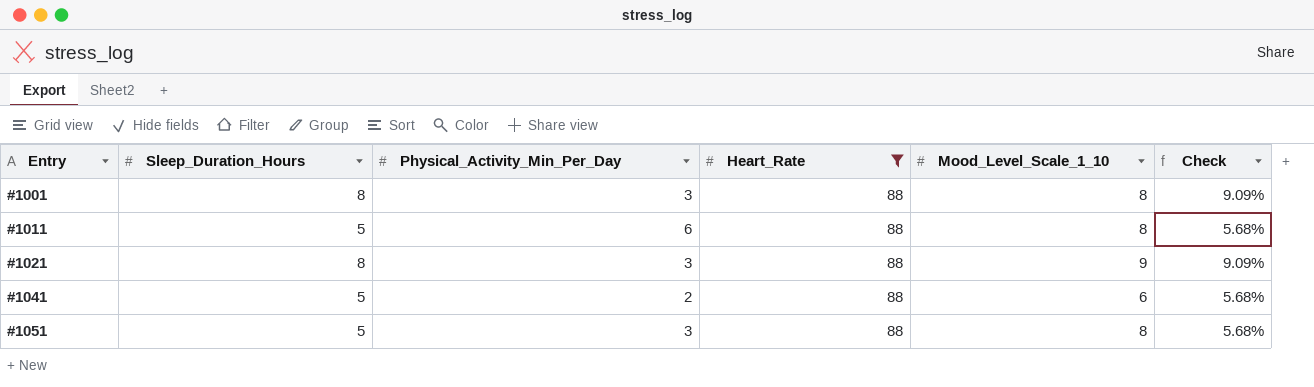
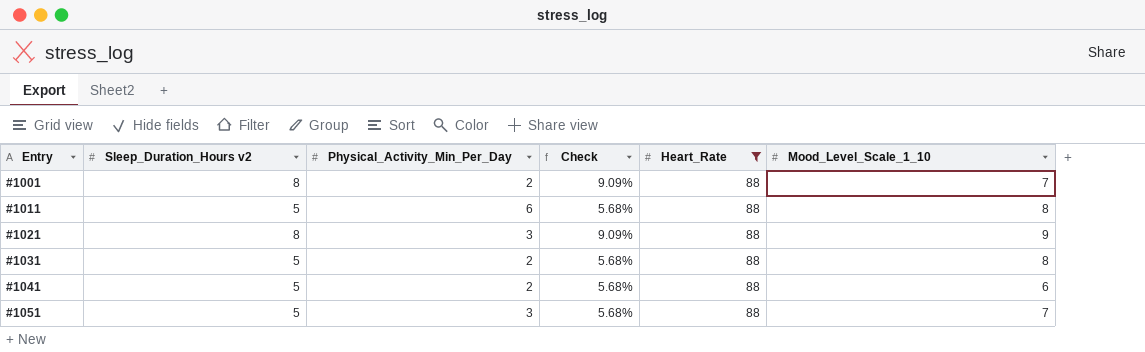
column name: Sleep_Duration_Hours -> Sleep_Duration_Hours v2
column Check | position: 6 -> 4
#1001 | Physical_Activity_Min_Per_Day: 3 -> 2
#1001 | Mood_Level_Scale_1_10: 8 -> 7
row #1031: none -> 5 | 2 | 5.68% | 88 | 8
#1051 | Mood_Level_Scale_1_10: 8 -> 7

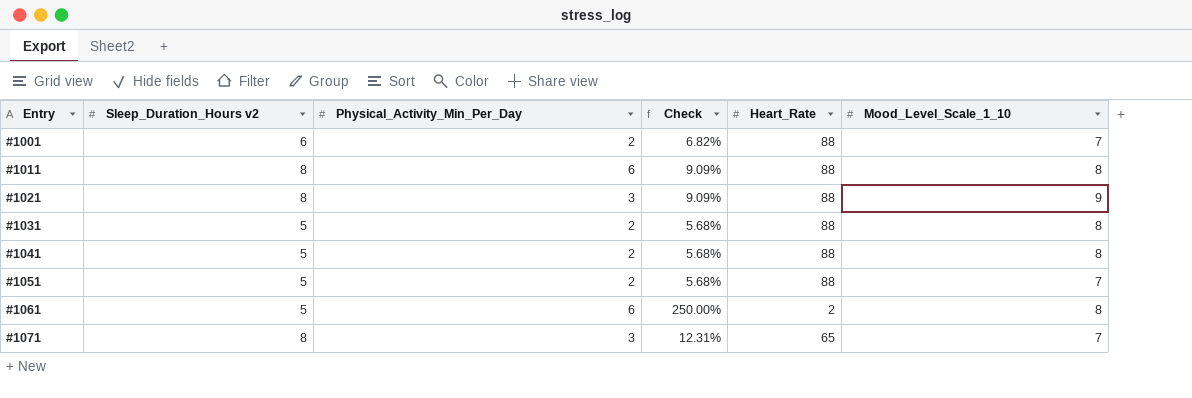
filter: Heart_Rate = 88 -> none
#1001 | Sleep_Duration_Hours v2: 8 -> 6
#1001 | Check: 9.09% -> 6.82%
#1011 | Sleep_Duration_Hours v2: 5 -> 8
#1011 | Check: 5.68% -> 9.09%
#1041 | Mood_Level_Scale_1_10: 6 -> 8
#1051 | Physical_Activity_Min_Per_Day: 3 -> 2

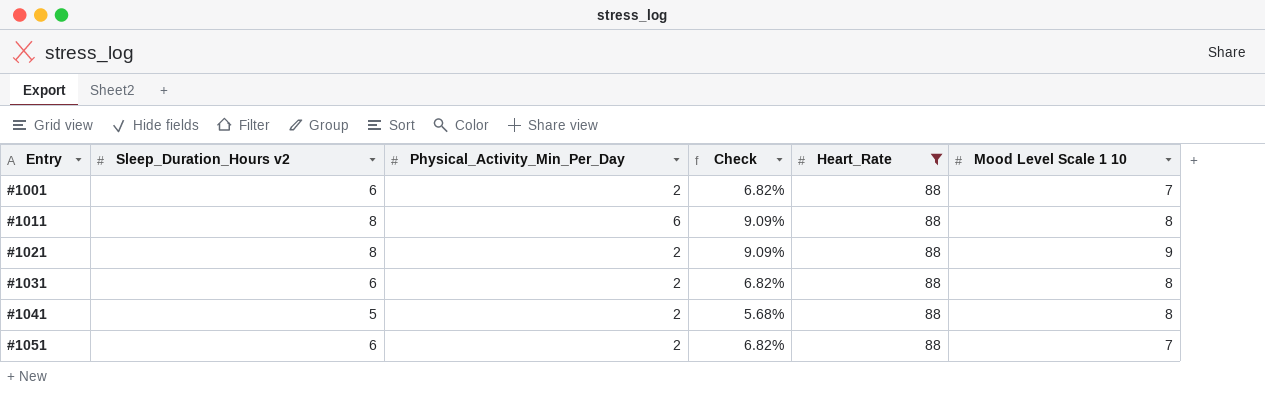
filter: none -> Heart_Rate = 88
column name: Mood_Level_Scale_1_10 -> Mood Level Scale 1 10
#1021 | Physical_Activity_Min_Per_Day: 3 -> 2
#1031 | Sleep_Duration_Hours v2: 5 -> 6
#1031 | Check: 5.68% -> 6.82%
#1051 | Sleep_Duration_Hours v2: 5 -> 6
#1051 | Check: 5.68% -> 6.82%

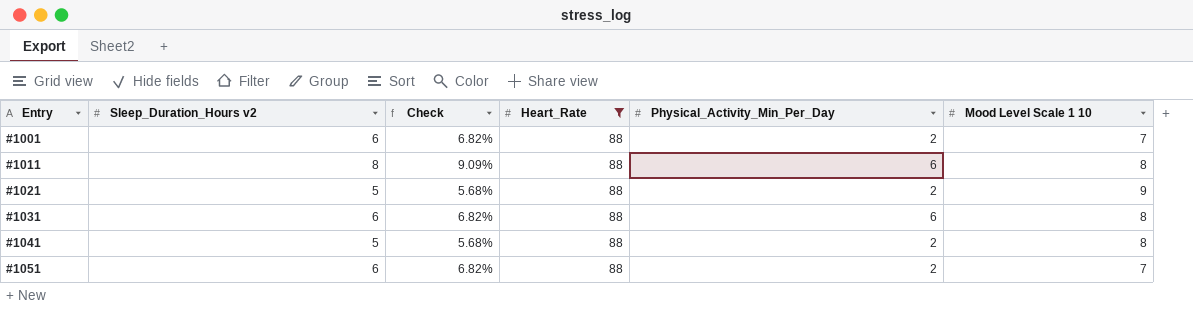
column Physical_Activity_Min_Per_Day | position: 3 -> 5
#1021 | Sleep_Duration_Hours v2: 8 -> 5
#1021 | Check: 9.09% -> 5.68%
#1031 | Physical_Activity_Min_Per_Day: 2 -> 6

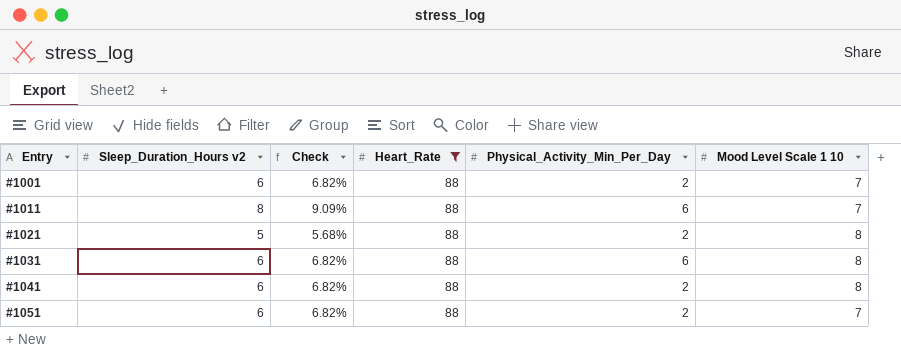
#1011 | Mood Level Scale 1 10: 8 -> 7
#1021 | Mood Level Scale 1 10: 9 -> 8
#1041 | Sleep_Duration_Hours v2: 5 -> 6
#1041 | Check: 5.68% -> 6.82%

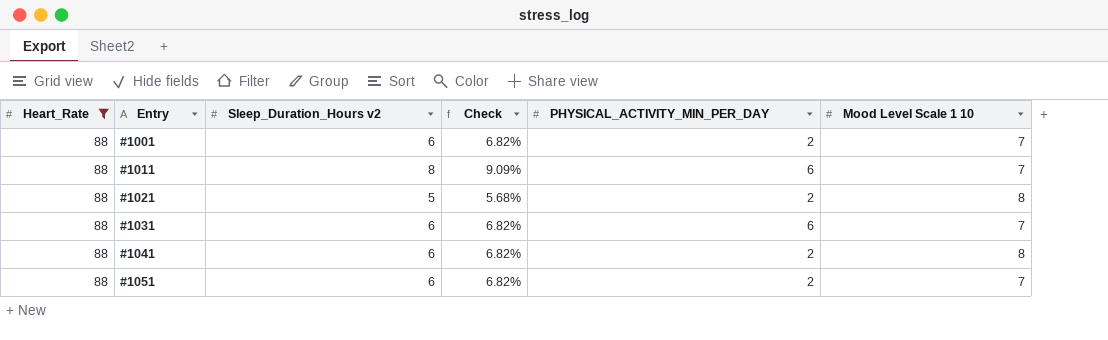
column Heart_Rate | position: 4 -> 1
column name: Physical_Activity_Min_Per_Day -> PHYSICAL_ACTIVITY_MIN_PER_DAY
#1031 | Mood Level Scale 1 10: 8 -> 7

